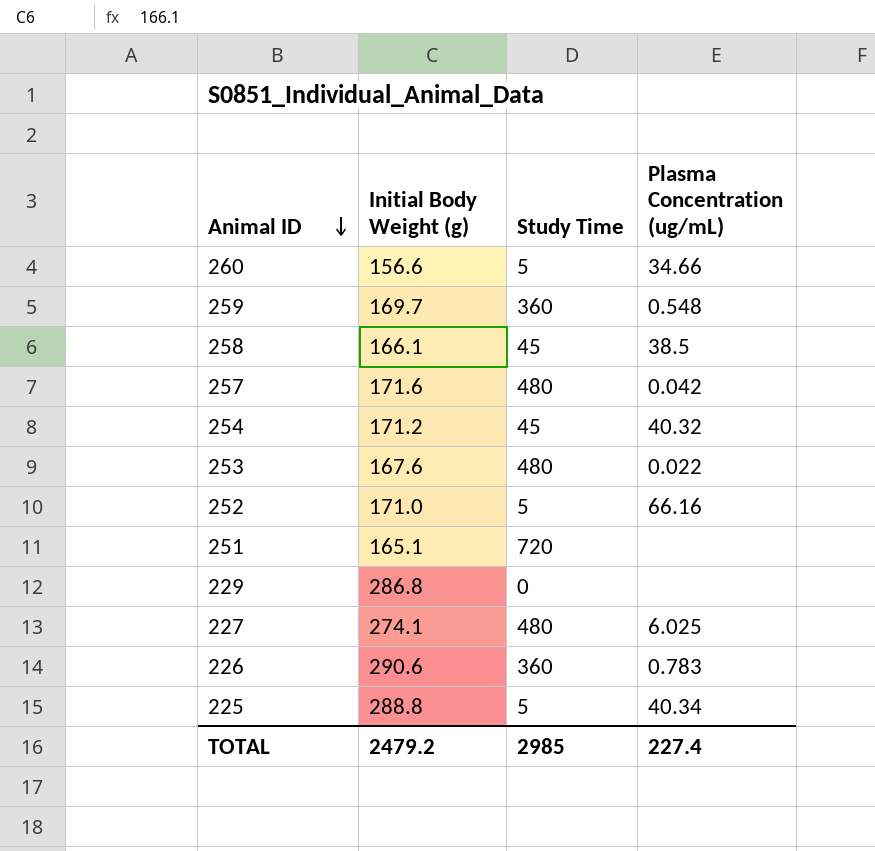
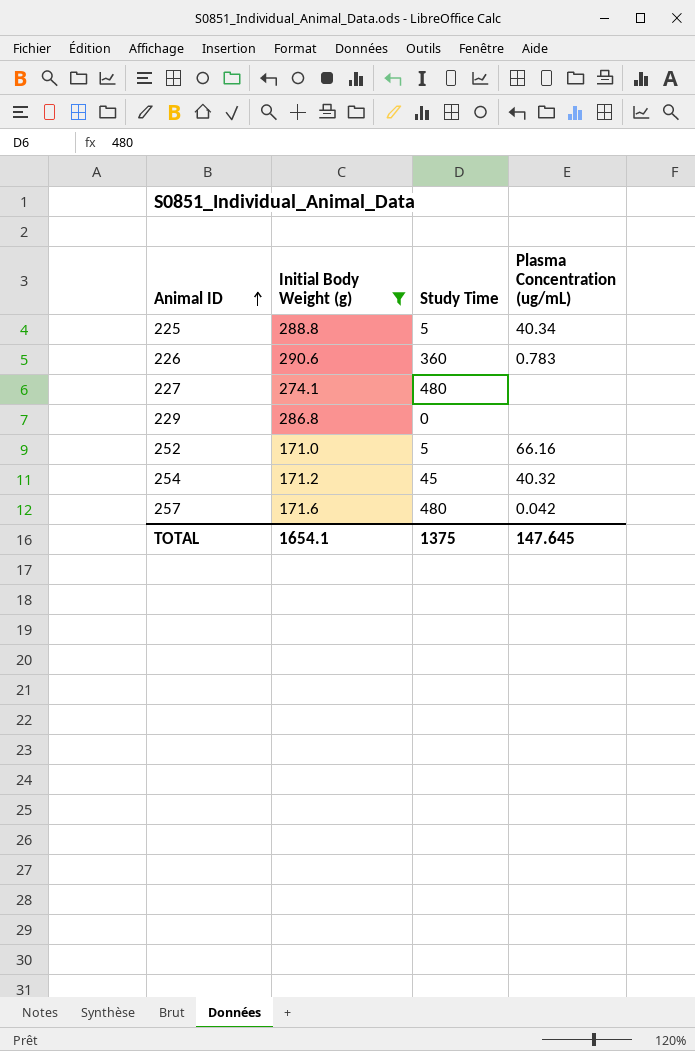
filter: none -> Initial Body Weight (g) >= 171.0
row order: Animal ID descending -> Animal ID ascending
227 | Plasma Concentration (ug/mL): 6.025 -> none
TOTAL | Initial Body Weight (g): 2479.2 -> 1654.1
TOTAL | Study Time: 2985 -> 1375
TOTAL | Plasma Concentration (ug/mL): 227.4 -> 147.645

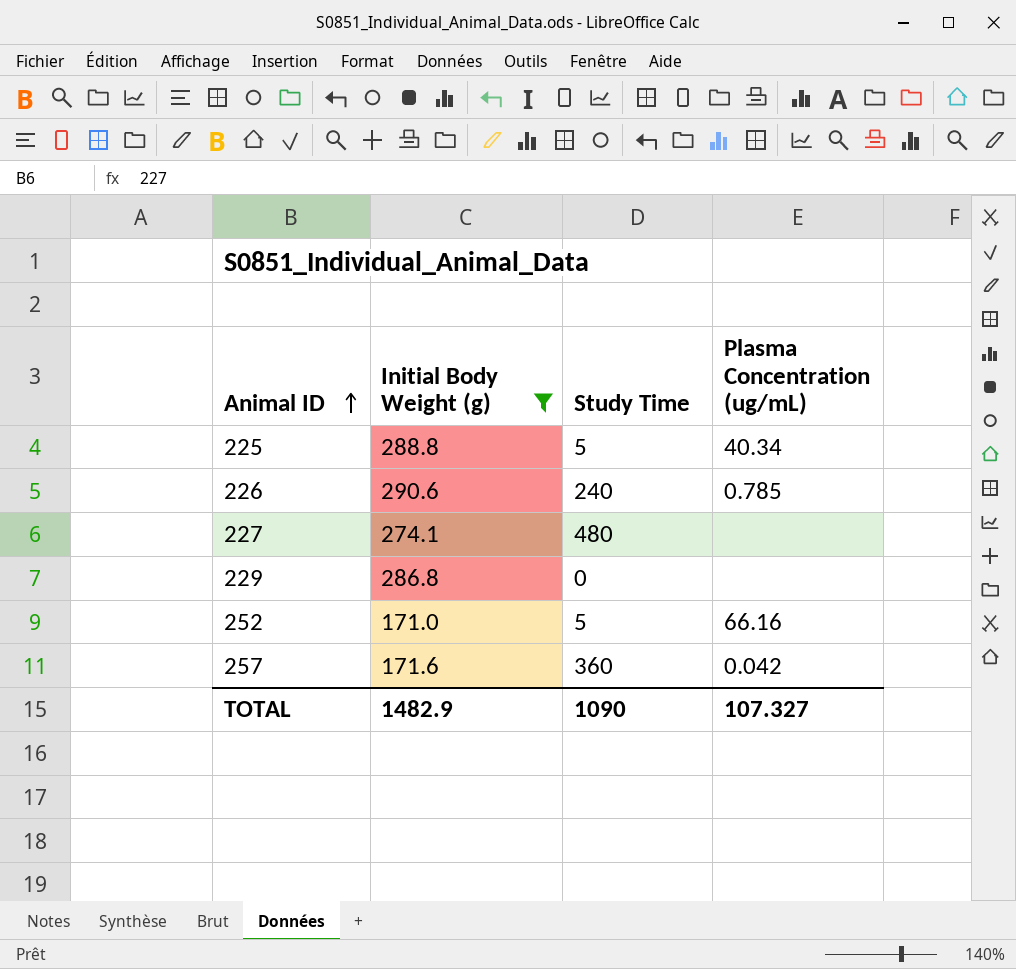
row 254: 171.2 | 45 | 40.32 -> none
226 | Study Time: 360 -> 240
226 | Plasma Concentration (ug/mL): 0.783 -> 0.785
257 | Study Time: 480 -> 360
TOTAL | Initial Body Weight (g): 1654.1 -> 1482.9
TOTAL | Study Time: 1375 -> 1090
TOTAL | Plasma Concentration (ug/mL): 147.645 -> 107.327

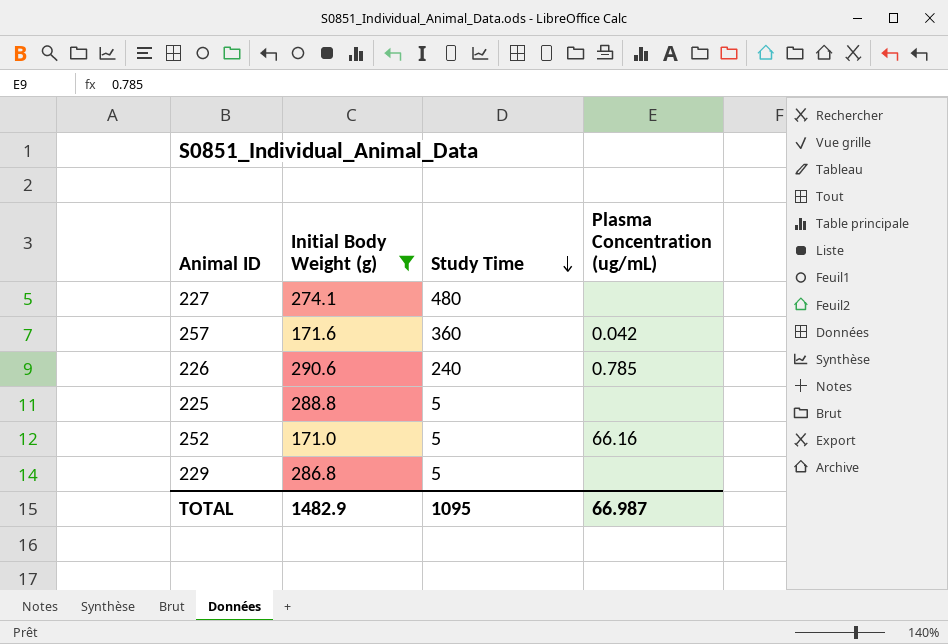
row order: Animal ID ascending -> Study Time descending
225 | Plasma Concentration (ug/mL): 40.34 -> none
229 | Study Time: 0 -> 5
TOTAL | Study Time: 1090 -> 1095
TOTAL | Plasma Concentration (ug/mL): 107.327 -> 66.987

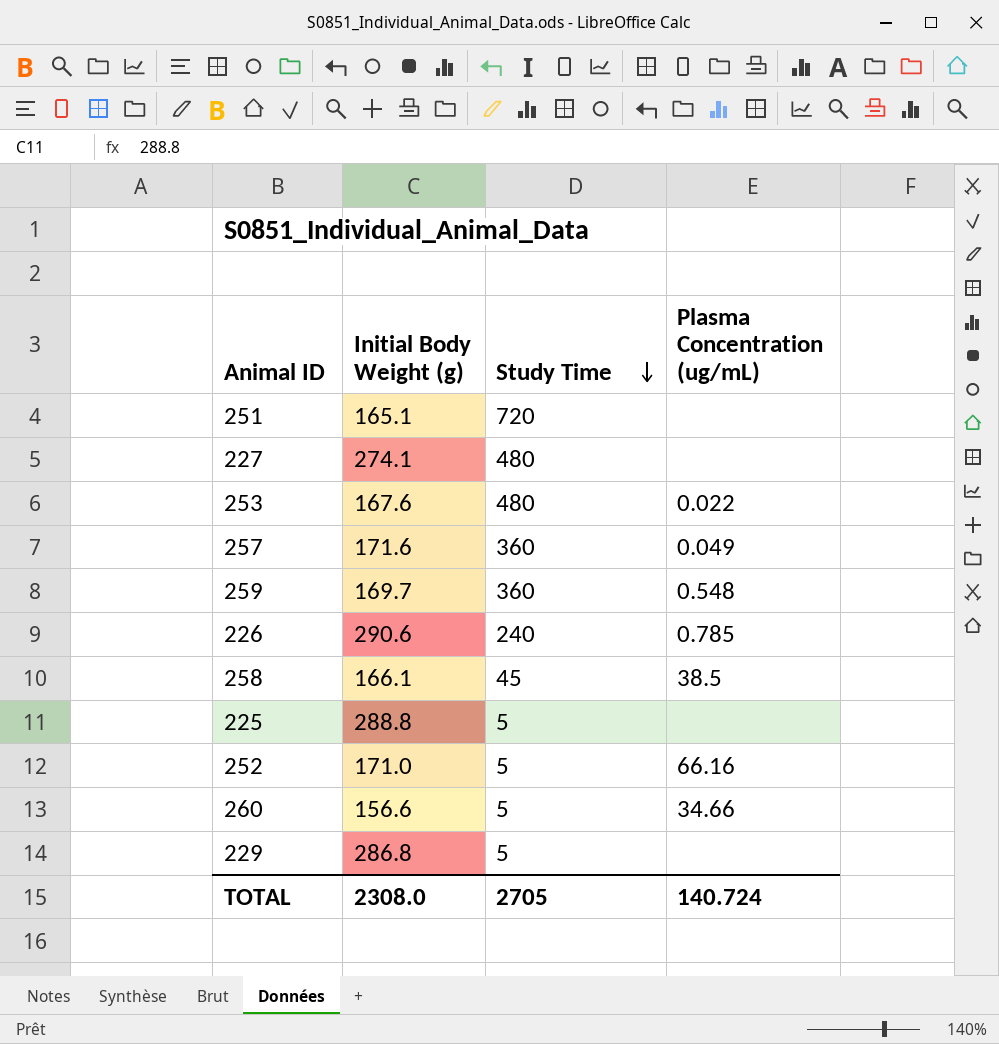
filter: Initial Body Weight (g) >= 171.0 -> none
257 | Plasma Concentration (ug/mL): 0.042 -> 0.049
TOTAL | Initial Body Weight (g): 1482.9 -> 2308.0
TOTAL | Study Time: 1095 -> 2705
TOTAL | Plasma Concentration (ug/mL): 66.987 -> 140.724

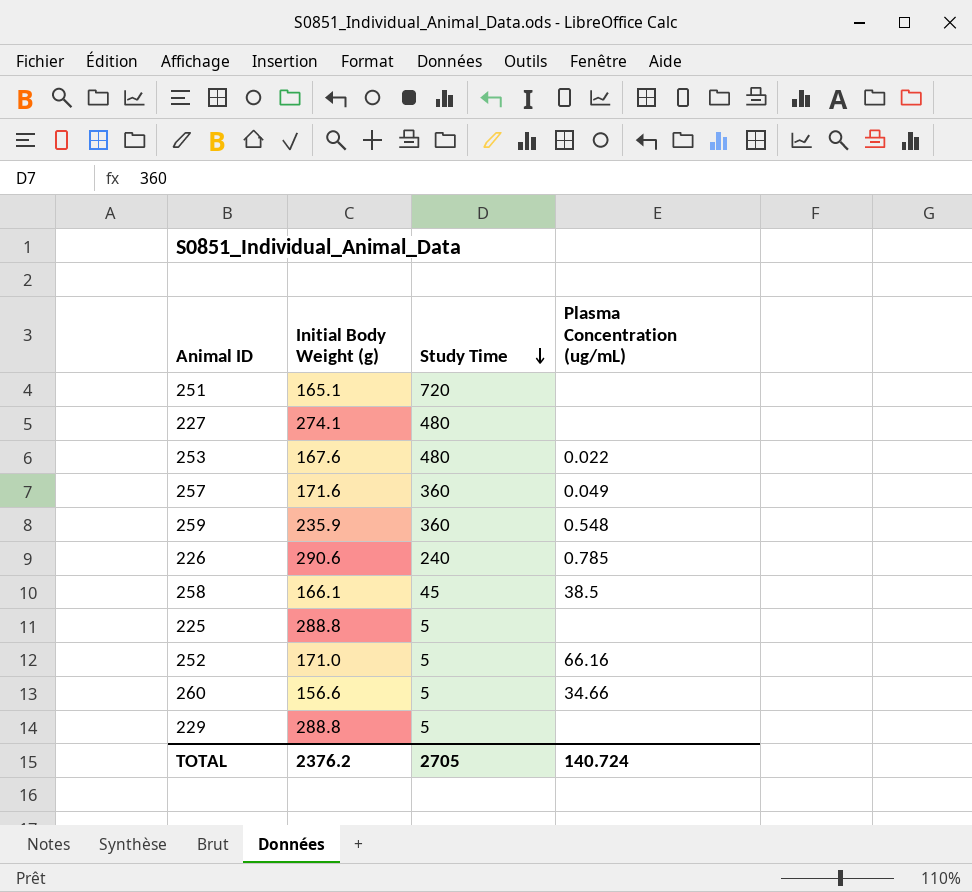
259 | Initial Body Weight (g): 169.7 -> 235.9
229 | Initial Body Weight (g): 286.8 -> 288.8
TOTAL | Initial Body Weight (g): 2308.0 -> 2376.2

